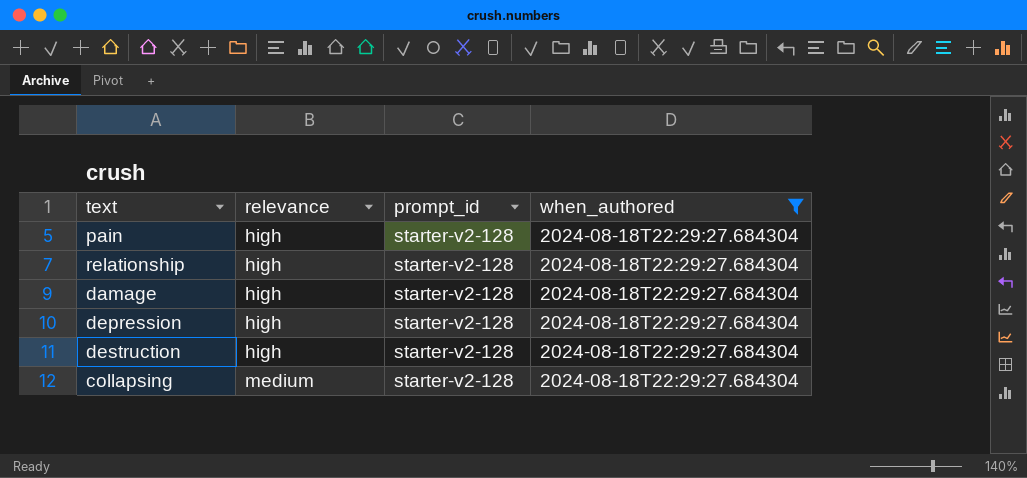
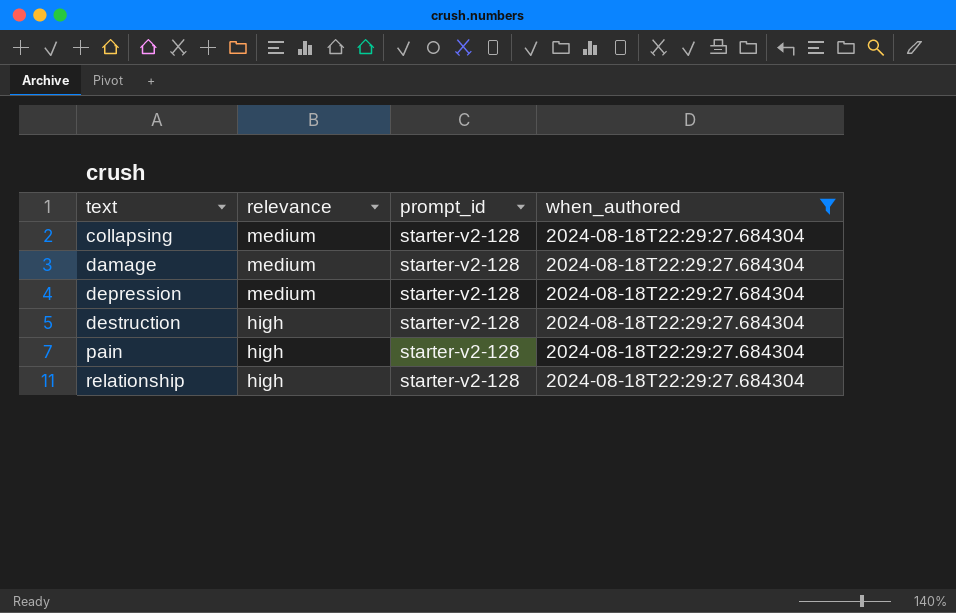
row order: relevance ascending -> text ascending
damage | relevance: high -> medium
depression | relevance: high -> medium

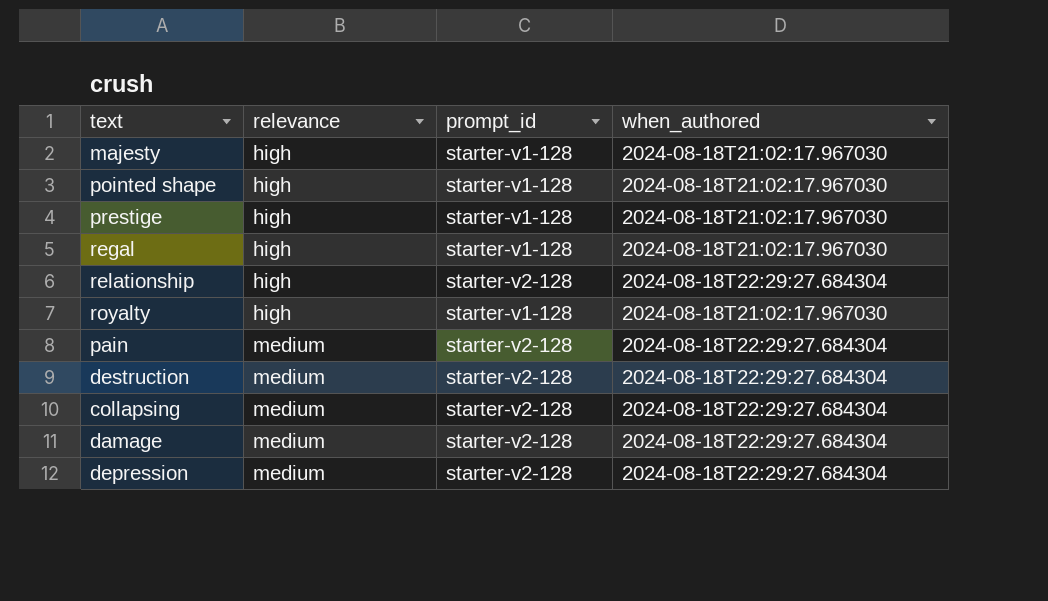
filter: when_authored = 2024-08-18T22:29:27.684304 -> none
row order: text ascending -> relevance ascending
pain | relevance: high -> medium
destruction | relevance: high -> medium

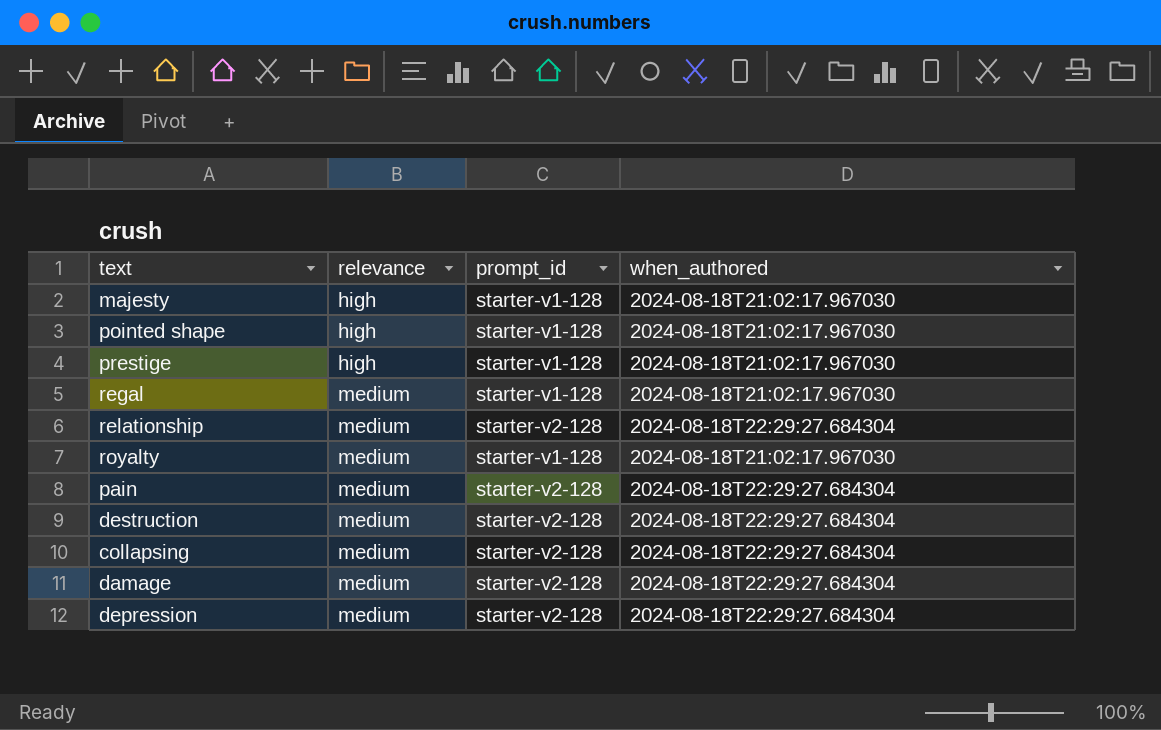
regal | relevance: high -> medium
relationship | relevance: high -> medium
royalty | relevance: high -> medium

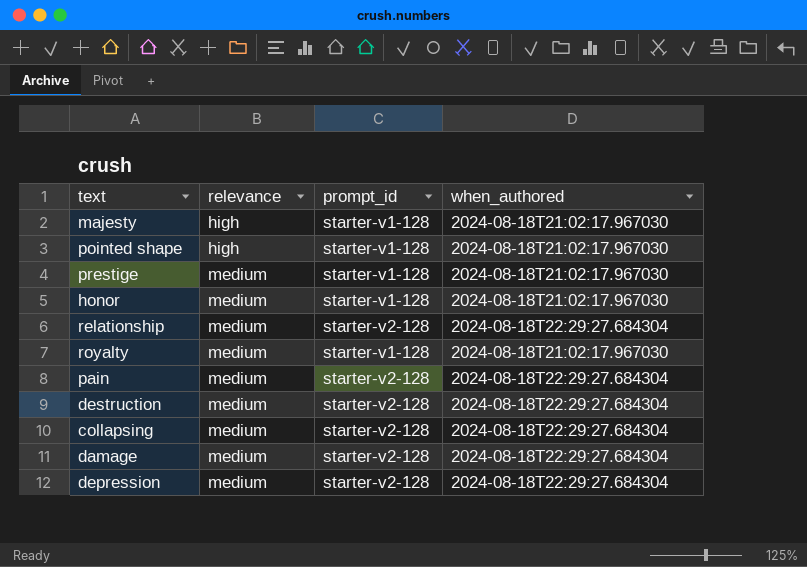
row regal: medium | starter-v1-128 | 2024-08-18T21:02:17.967030 -> none
prestige | relevance: high -> medium
row honor: none -> medium | starter-v1-128 | 2024-08-18T21:02:17.967030

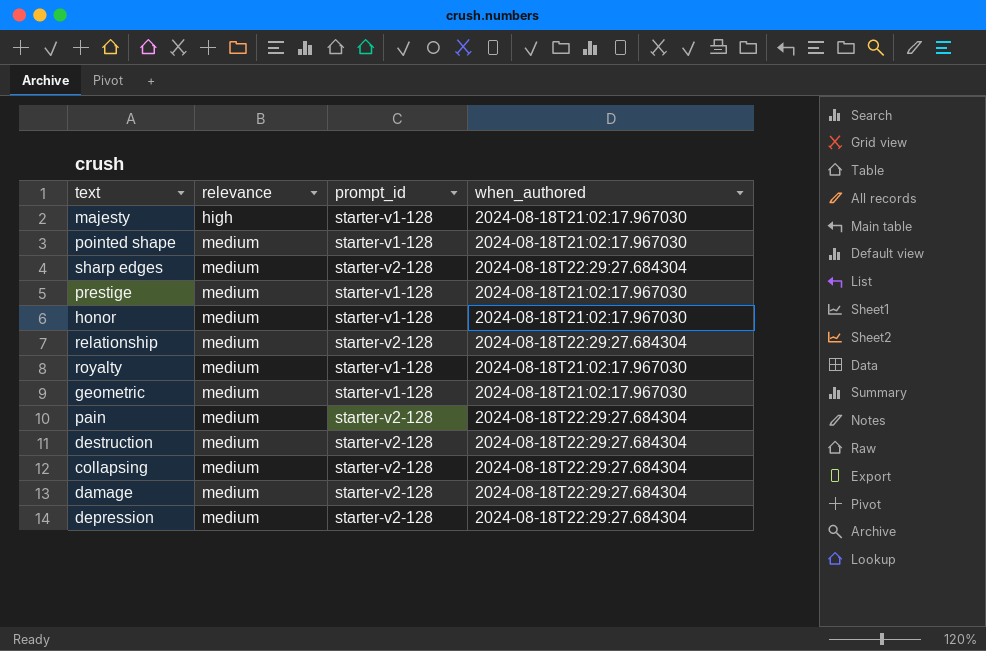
pointed shape | relevance: high -> medium
row sharp edges: none -> medium | starter-v2-128 | 2024-08-18T22:29:27.684304
row geometric: none -> medium | starter-v1-128 | 2024-08-18T21:02:17.967030

